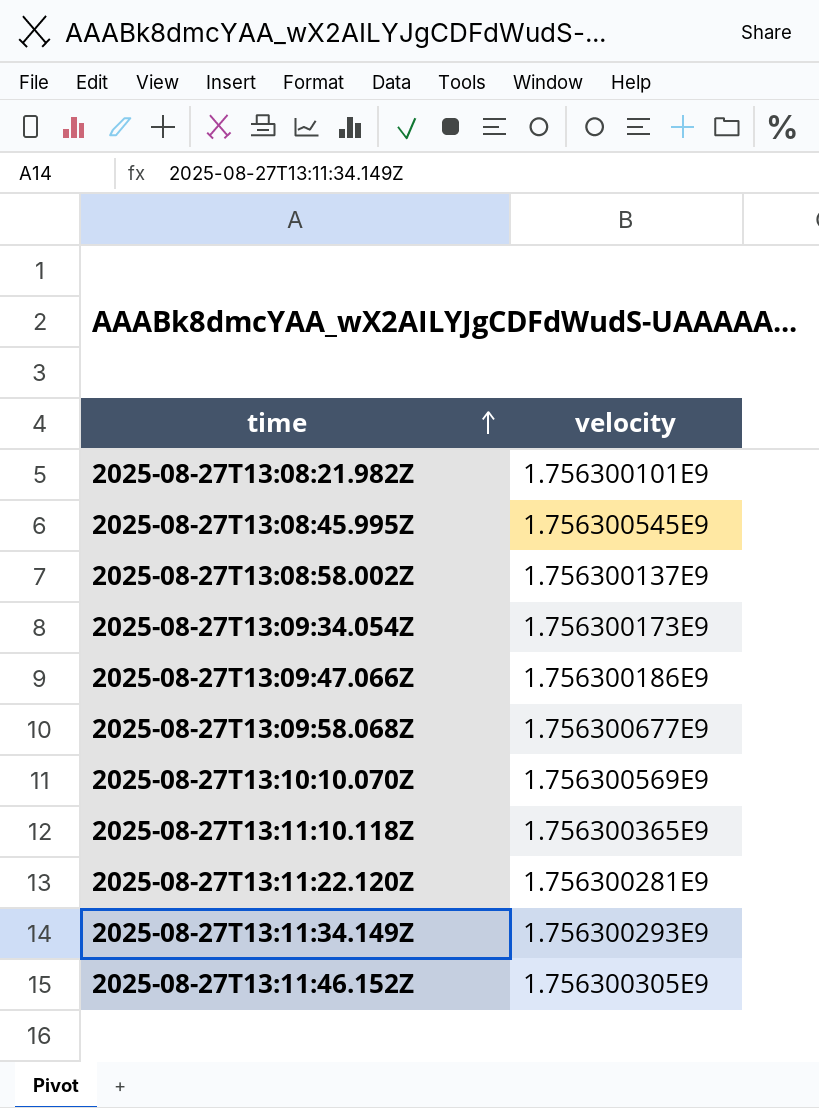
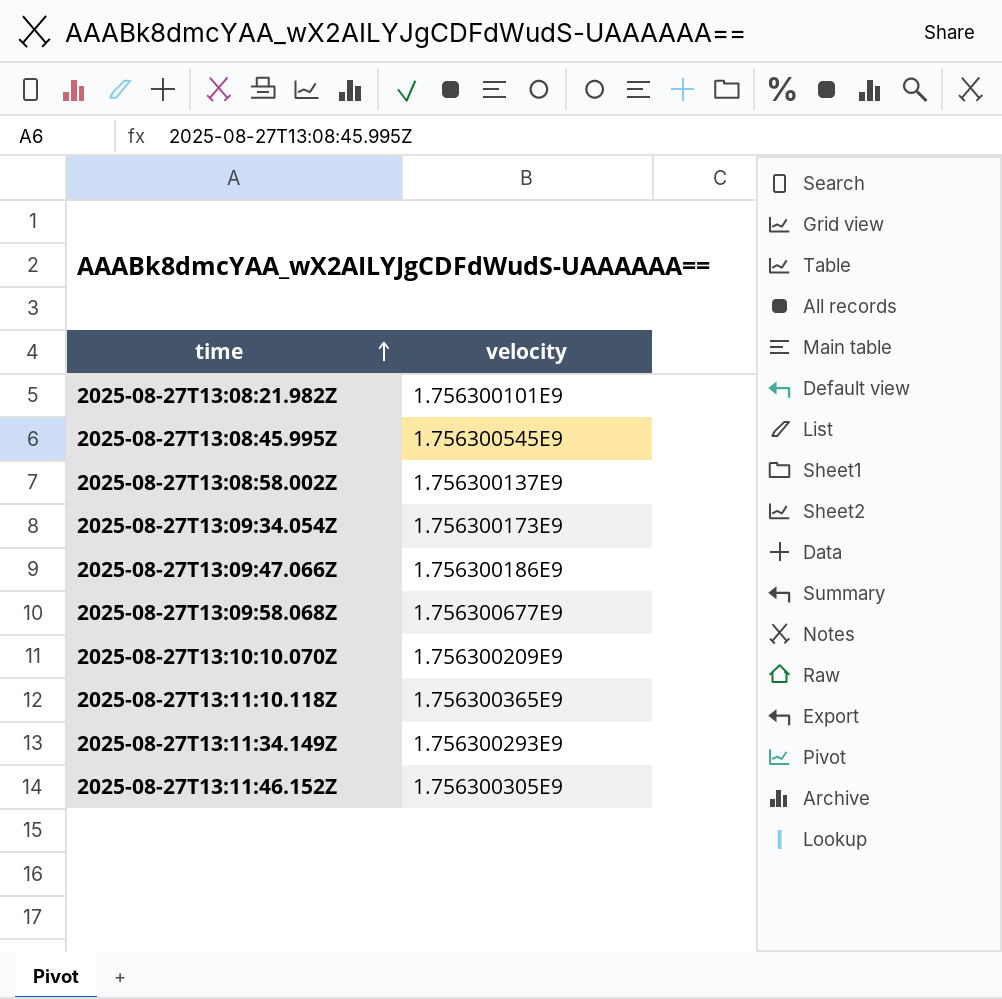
row 2025-08-27T13:11:22.120Z: 1.756300281E9 -> none
2025-08-27T13:10:10.070Z | velocity: 1.756300569E9 -> 1.756300209E9

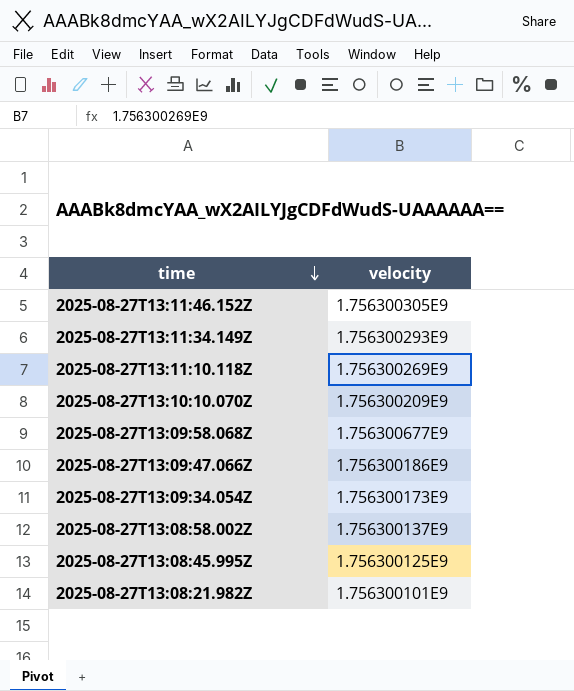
row order: time ascending -> time descending
2025-08-27T13:11:10.118Z | velocity: 1.756300365E9 -> 1.756300269E9
2025-08-27T13:08:45.995Z | velocity: 1.756300545E9 -> 1.756300125E9

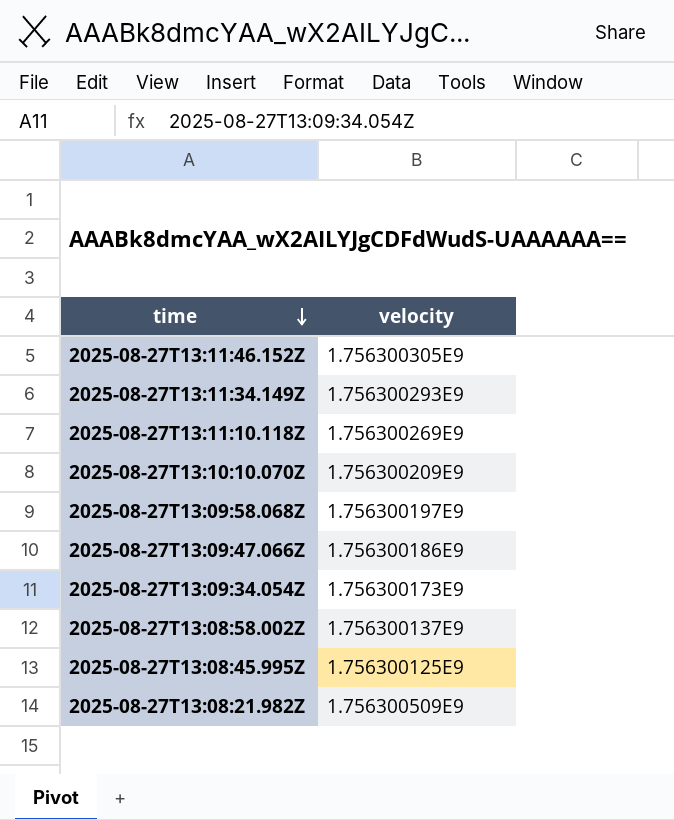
2025-08-27T13:09:58.068Z | velocity: 1.756300677E9 -> 1.756300197E9
2025-08-27T13:08:21.982Z | velocity: 1.756300101E9 -> 1.756300509E9

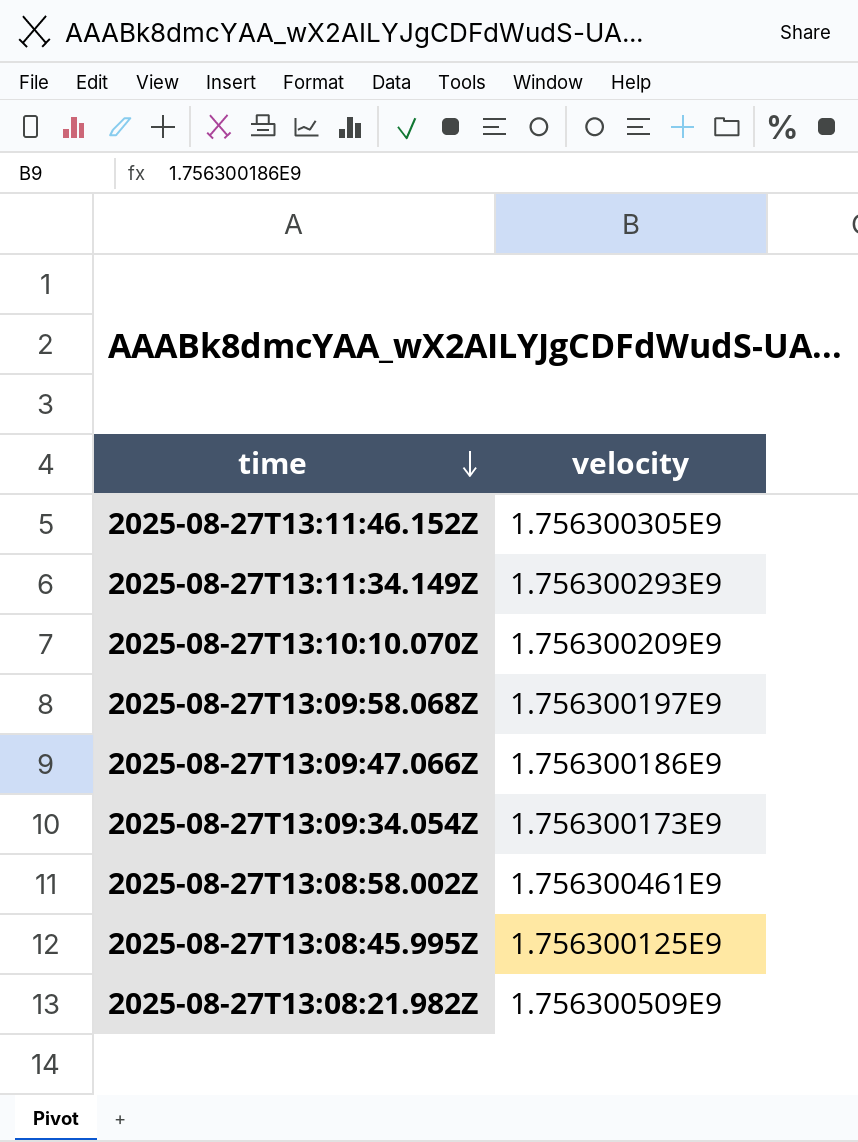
row 2025-08-27T13:11:10.118Z: 1.756300269E9 -> none
2025-08-27T13:08:58.002Z | velocity: 1.756300137E9 -> 1.756300461E9

